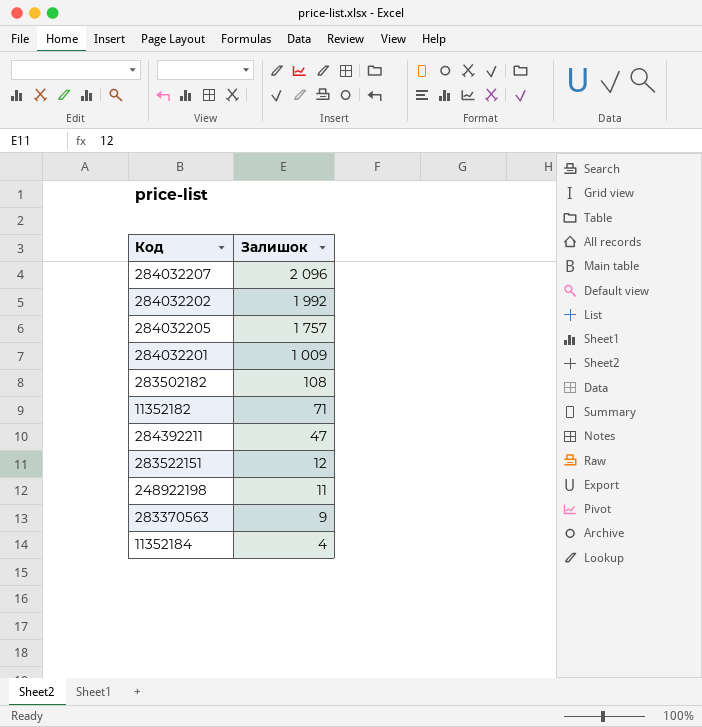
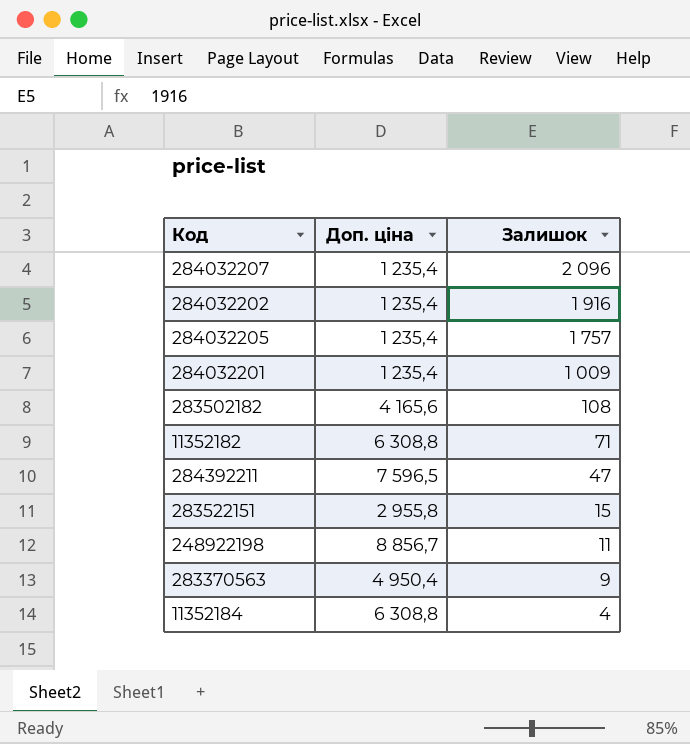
column Доп. ціна | position: none -> 2
284032202 | Залишок: 1 992 -> 1 916
283522151 | Залишок: 12 -> 15

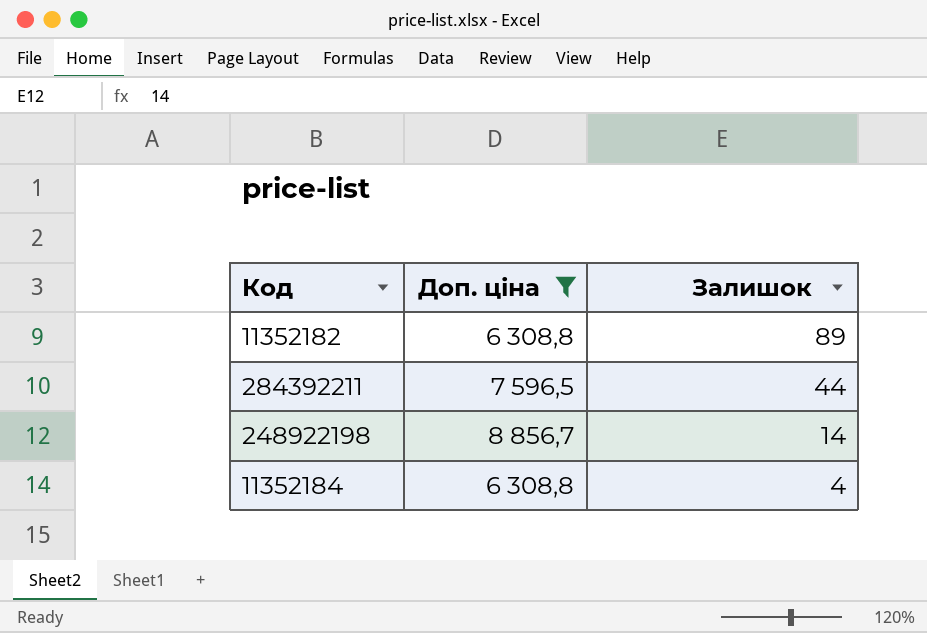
filter: none -> Доп. ціна >= 6 308,8
11352182 | Залишок: 71 -> 89
284392211 | Залишок: 47 -> 44
248922198 | Залишок: 11 -> 14

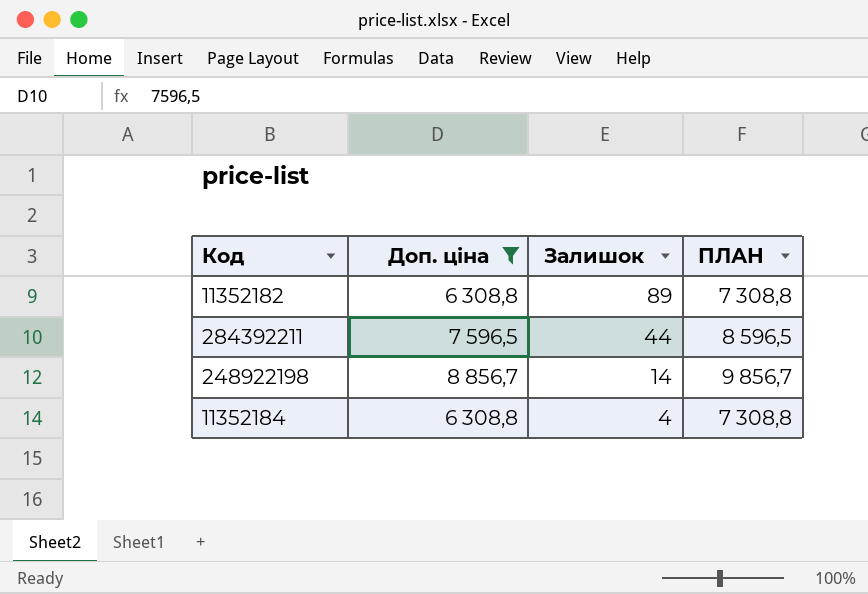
column ПЛАН | formula: none -> [Доп. ціна] + 1000

